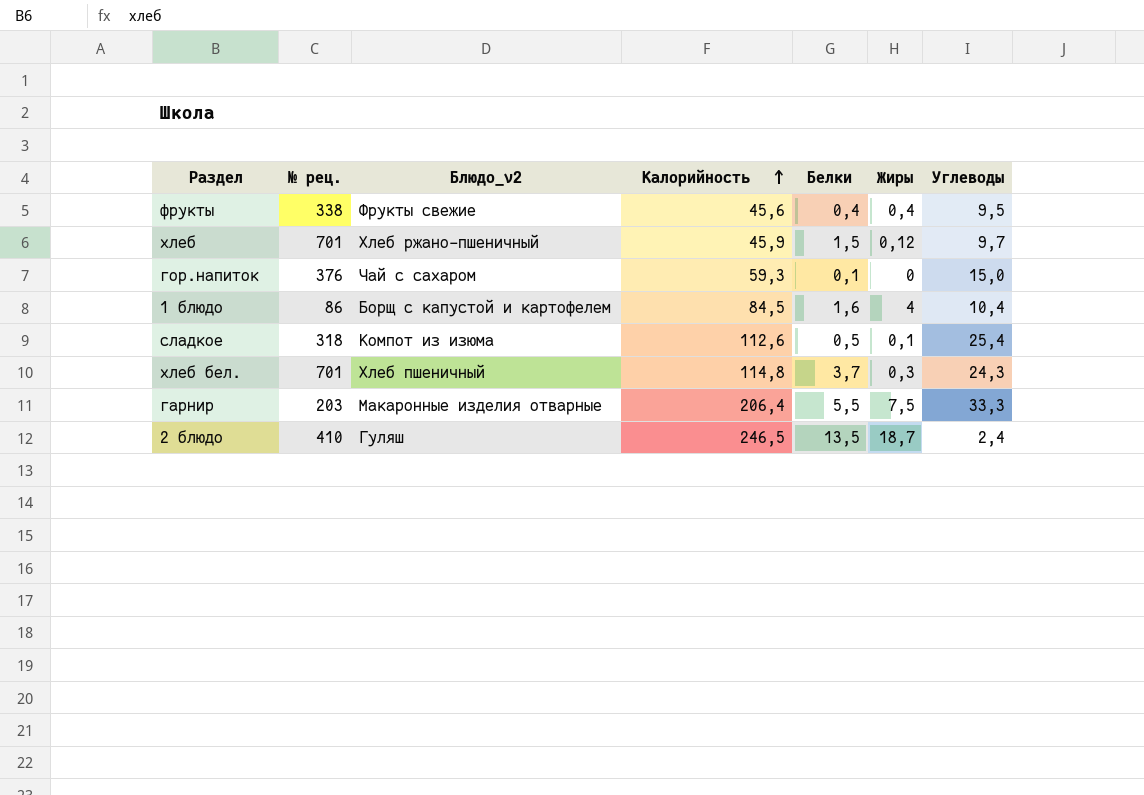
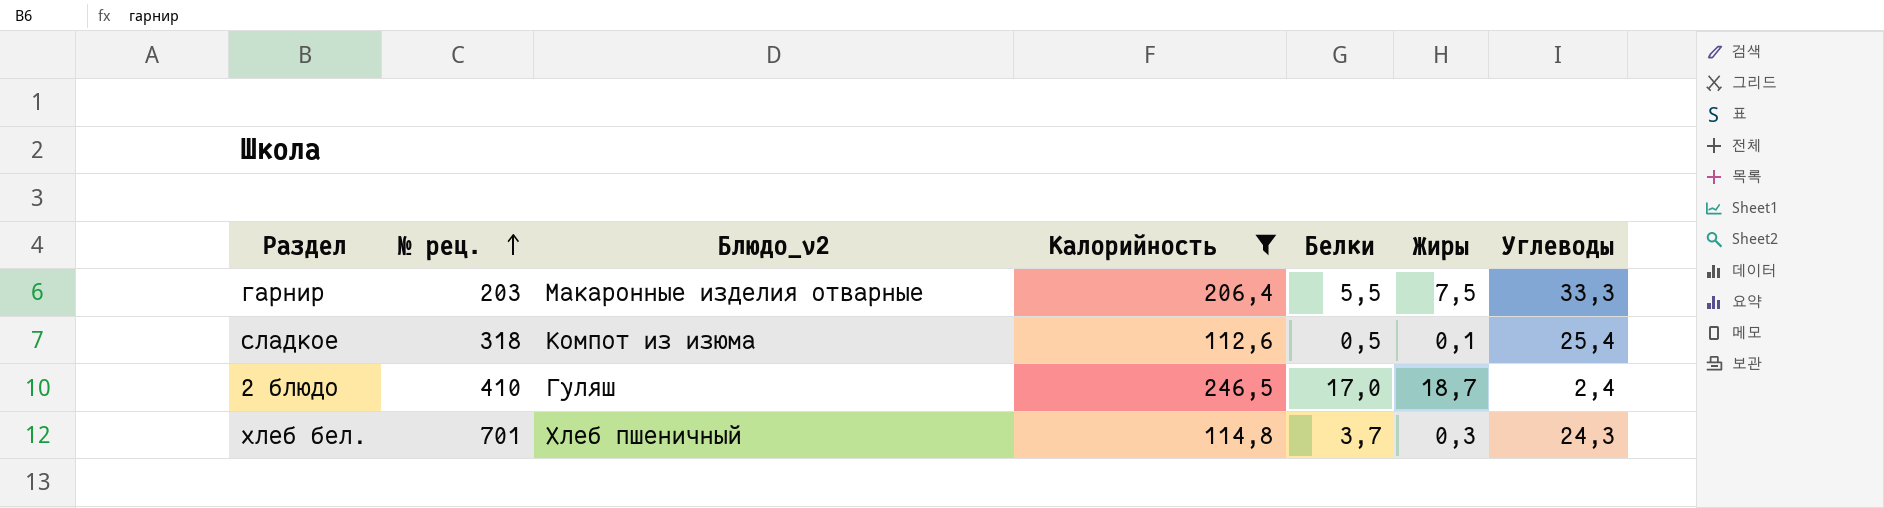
filter: none -> Калорийность >= 112,6
row order: Калорийность ascending -> № рец. ascending
2 блюдо | Белки: 13,5 -> 17,0

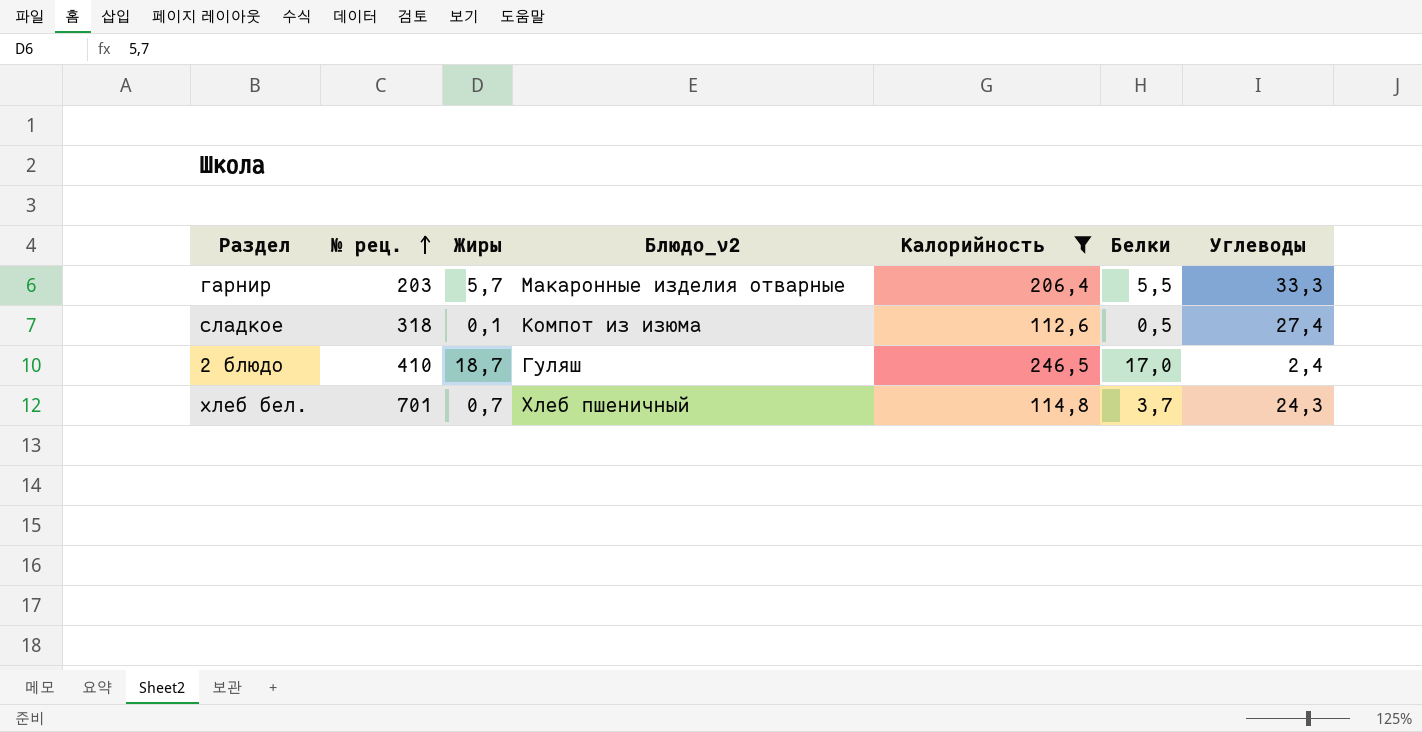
column Жиры | position: 6 -> 3
гарнир | Жиры: 7,5 -> 5,7
сладкое | Углеводы: 25,4 -> 27,4
хлеб бел. | Жиры: 0,3 -> 0,7

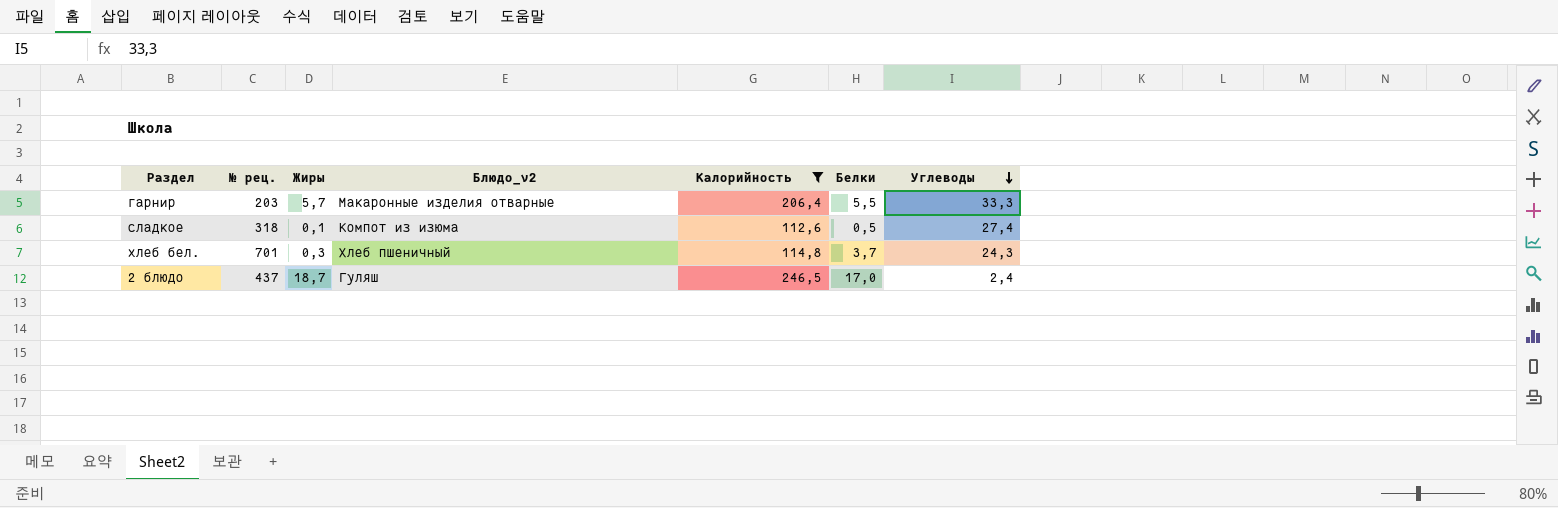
row order: № рец. ascending -> Углеводы descending
хлеб бел. | Жиры: 0,7 -> 0,3
2 блюдо | № рец.: 410 -> 437

